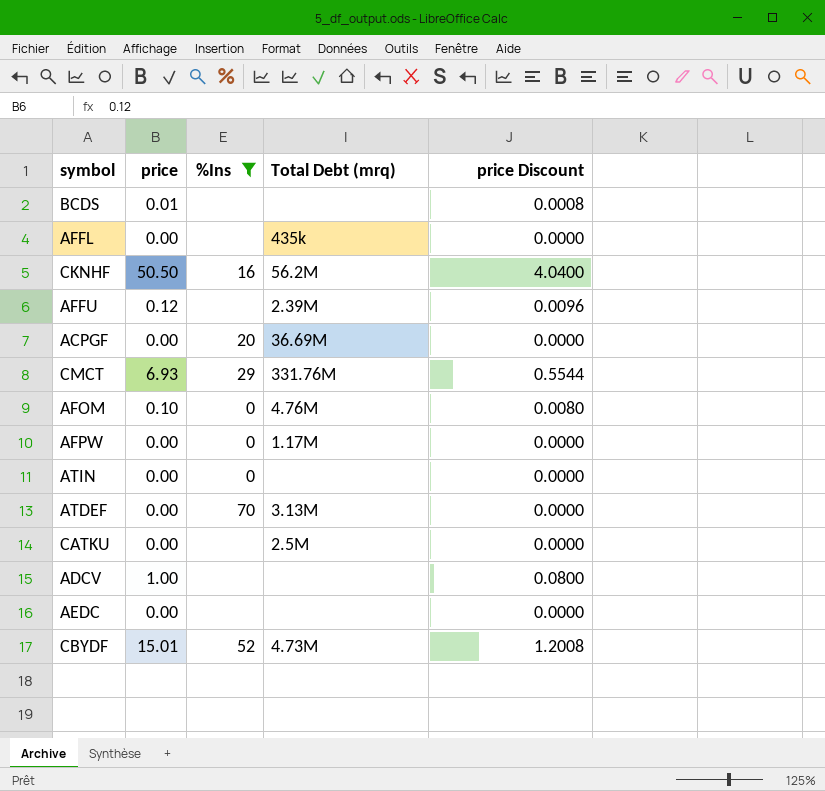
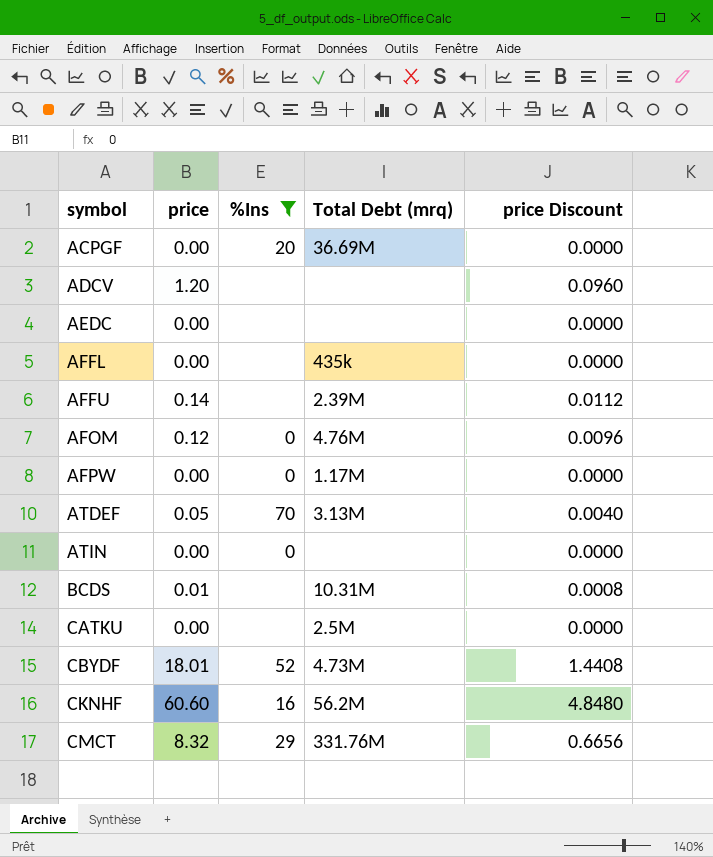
row order: none -> symbol ascending
ADCV | price: 1.00 -> 1.20
ADCV | price Discount: 0.0800 -> 0.0960
AFFU | price: 0.12 -> 0.14
AFFU | price Discount: 0.0096 -> 0.0112
AFOM | price: 0.10 -> 0.12
AFOM | price Discount: 0.0080 -> 0.0096
ATDEF | price: 0.00 -> 0.05
ATDEF | price Discount: 0.0000 -> 0.0040
BCDS | Total Debt (mrq): none -> 10.31M
CBYDF | price: 15.01 -> 18.01
CBYDF | price Discount: 1.2008 -> 1.4408
CKNHF | price: 50.50 -> 60.60
CKNHF | price Discount: 4.0400 -> 4.8480
CMCT | price: 6.93 -> 8.32
CMCT | price Discount: 0.5544 -> 0.6656

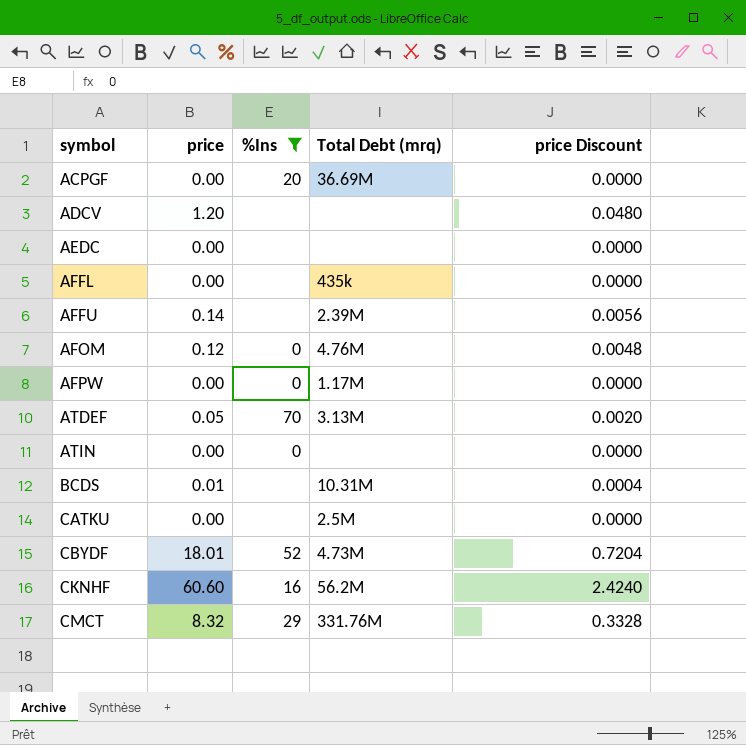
column price Discount | formula: [price] * 0.08 -> [price] * 0.04

